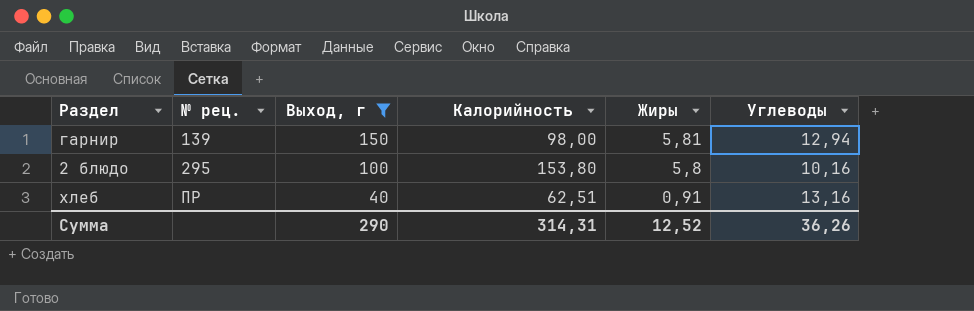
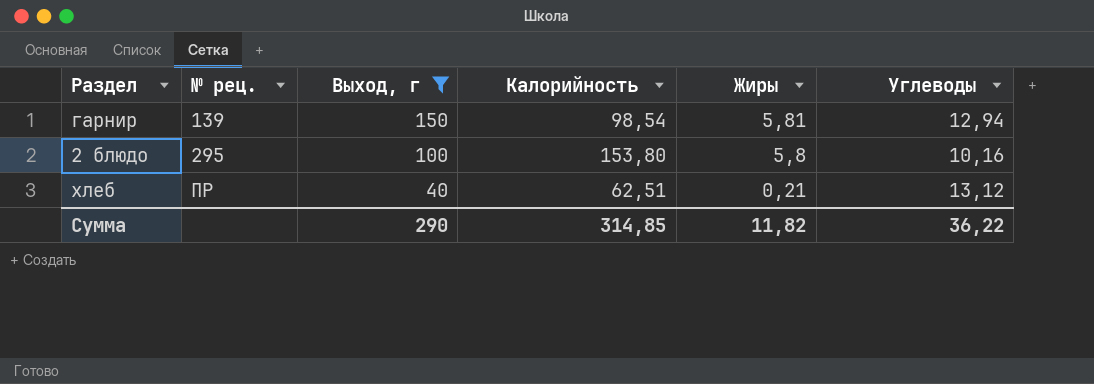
гарнир | Калорийность: 98,00 -> 98,54
хлеб | Жиры: 0,91 -> 0,21
хлеб | Углеводы: 13,16 -> 13,12
Сумма | Калорийность: 314,31 -> 314,85
Сумма | Жиры: 12,52 -> 11,82
Сумма | Углеводы: 36,26 -> 36,22

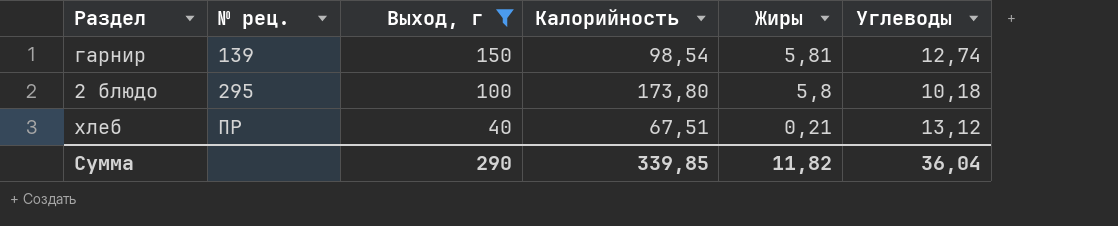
гарнир | Углеводы: 12,94 -> 12,74
2 блюдо | Калорийность: 153,80 -> 173,80
2 блюдо | Углеводы: 10,16 -> 10,18
хлеб | Калорийность: 62,51 -> 67,51
Сумма | Калорийность: 314,85 -> 339,85
Сумма | Углеводы: 36,22 -> 36,04

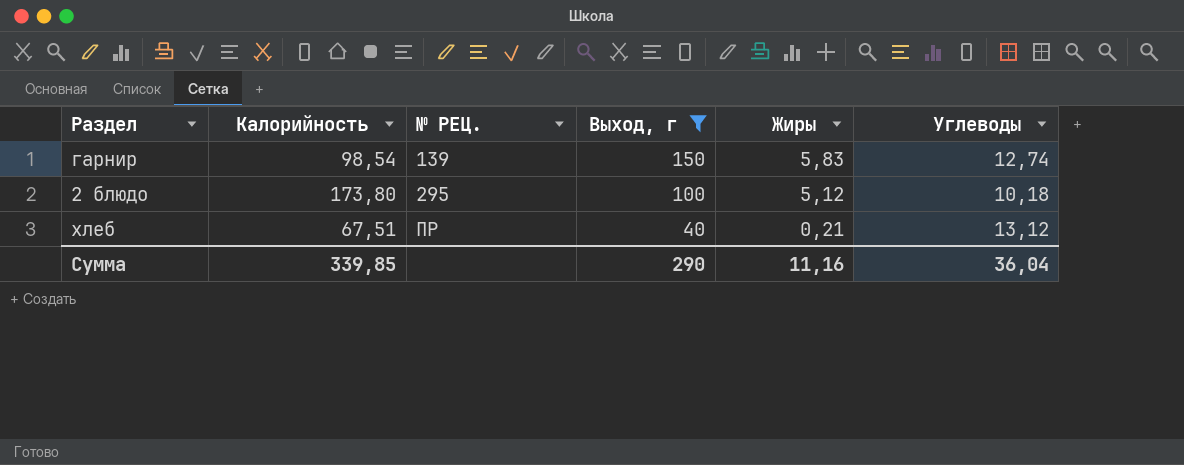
column Калорийность | position: 4 -> 2
column name: № рец. -> № РЕЦ.
гарнир | Жиры: 5,81 -> 5,83
2 блюдо | Жиры: 5,8 -> 5,12
Сумма | Жиры: 11,82 -> 11,16

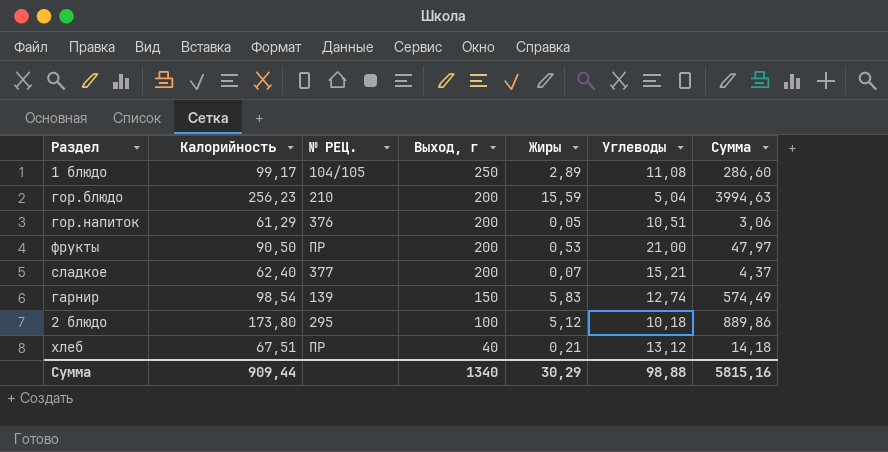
filter: Выход, г <= 150 -> none
column Сумма | formula: none -> [Калорийность] * [Жиры]
Сумма | Калорийность: 339,85 -> 909,44
Сумма | Выход, г: 290 -> 1340
Сумма | Жиры: 11,16 -> 30,29
Сумма | Углеводы: 36,04 -> 98,88

